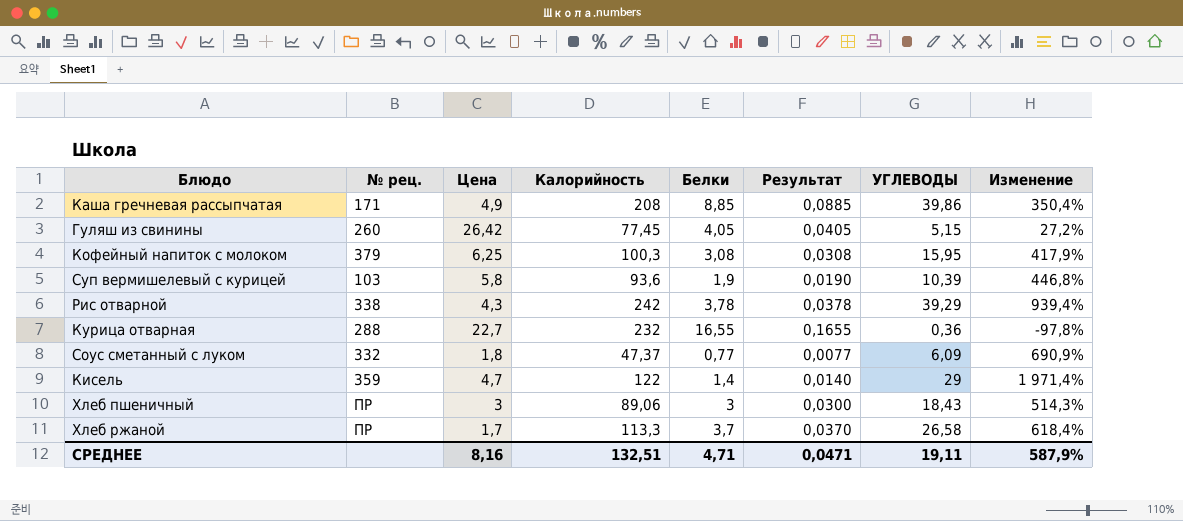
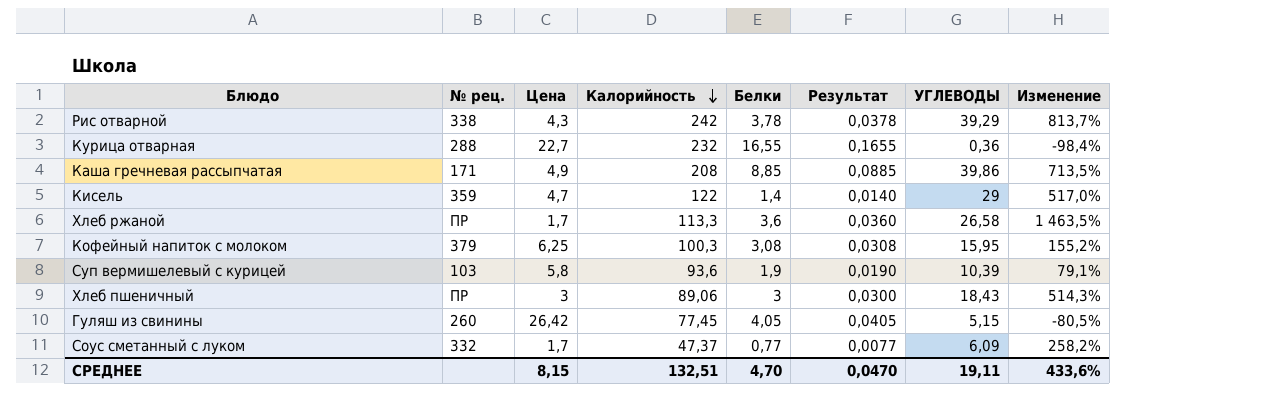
row order: none -> Калорийность descending
column Изменение | formula: ([УГЛЕВОДЫ] - [Белки]) / [Белки] -> ([УГЛЕВОДЫ] - [Цена]) / [Цена]
Хлеб ржаной | Белки: 3,7 -> 3,6
Хлеб ржаной | Результат: 0,0370 -> 0,0360
Соус сметанный с луком | Цена: 1,8 -> 1,7
СРЕДНЕЕ | Цена: 8,16 -> 8,15
СРЕДНЕЕ | Белки: 4,71 -> 4,70
СРЕДНЕЕ | Результат: 0,0471 -> 0,0470
СРЕДНЕЕ | Изменение: 587,9% -> 433,6%

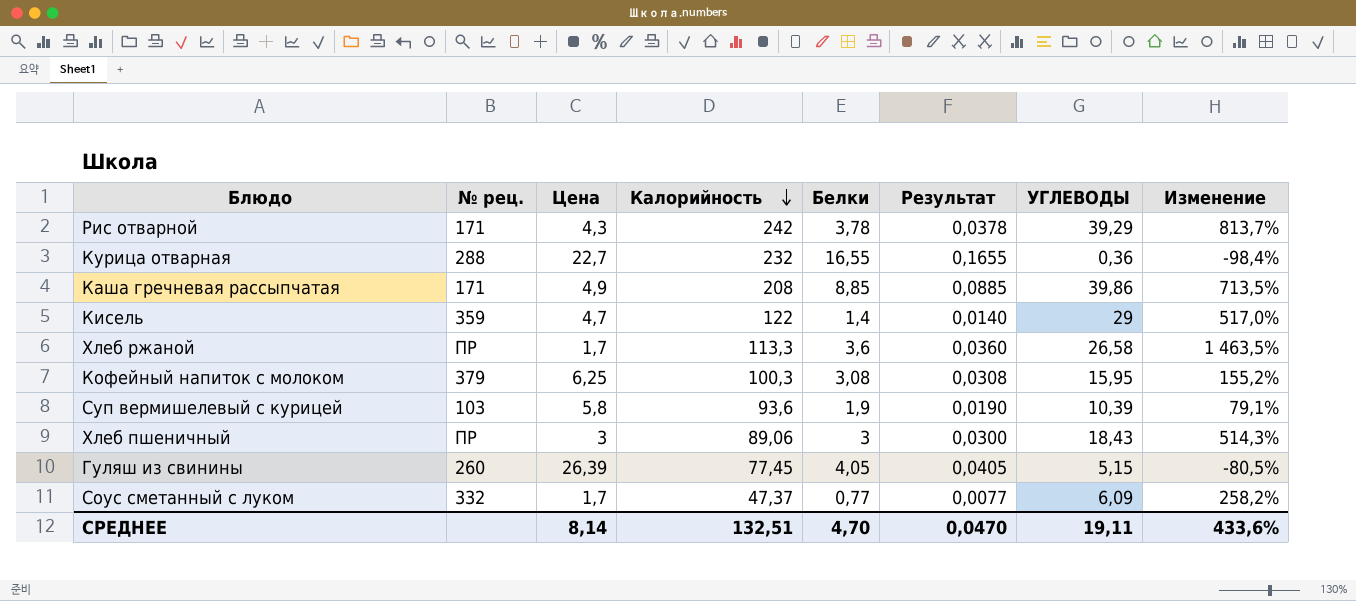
Рис отварной | № рец.: 338 -> 171
Гуляш из свинины | Цена: 26,42 -> 26,39
СРЕДНЕЕ | Цена: 8,15 -> 8,14

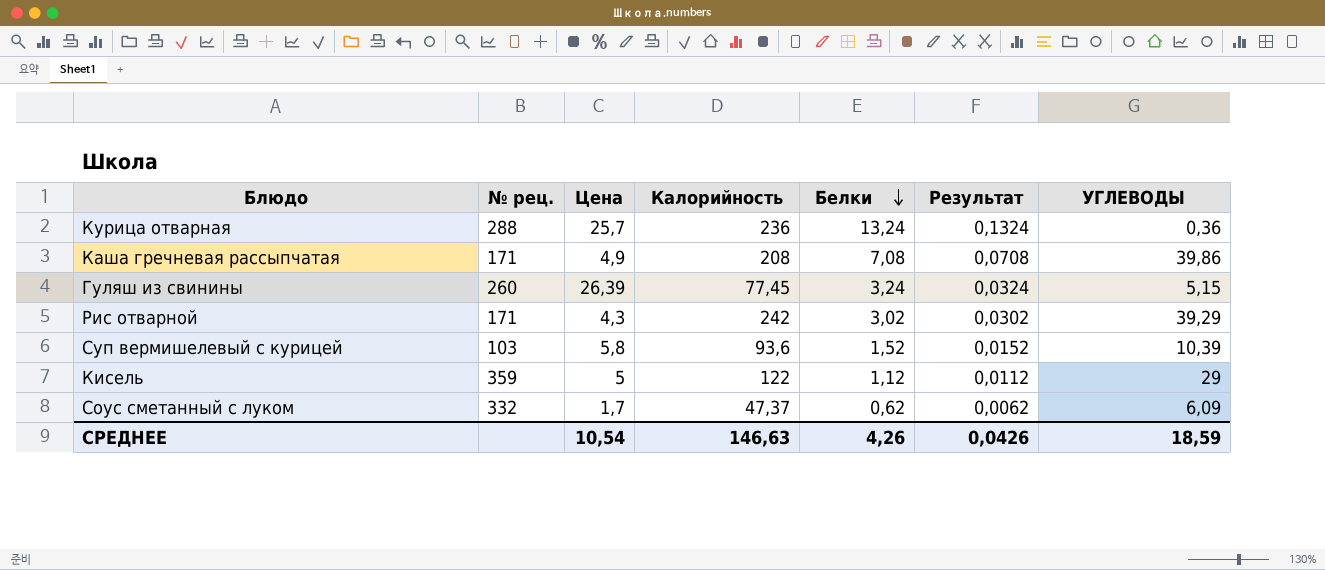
row order: Калорийность descending -> Белки descending
column Изменение | formula: ([УГЛЕВОДЫ] - [Цена]) / [Цена] -> none
row Хлеб ржаной: ПР | 1,7 | 113,3 | 3,6 | 0,0360 | 26,58 | 1 463,5% -> none
row Кофейный напиток с молоком: 379 | 6,25 | 100,3 | 3,08 | 0,0308 | 15,95 | 155,2% -> none
row Хлеб пшеничный: ПР | 3 | 89,06 | 3 | 0,0300 | 18,43 | 514,3% -> none
Курица отварная | Цена: 22,7 -> 25,7
Курица отварная | Калорийность: 232 -> 236
Курица отварная | Белки: 16,55 -> 13,24
Курица отварная | Результат: 0,1655 -> 0,1324
Каша гречневая рассыпчатая | Белки: 8,85 -> 7,08
Каша гречневая рассыпчатая | Результат: 0,0885 -> 0,0708
Гуляш из свинины | Белки: 4,05 -> 3,24
Гуляш из свинины | Результат: 0,0405 -> 0,0324
Рис отварной | Белки: 3,78 -> 3,02
Рис отварной | Результат: 0,0378 -> 0,0302
Суп вермишелевый с курицей | Белки: 1,9 -> 1,52
Суп вермишелевый с курицей | Результат: 0,0190 -> 0,0152
Кисель | Цена: 4,7 -> 5
Кисель | Белки: 1,4 -> 1,12
Кисель | Результат: 0,0140 -> 0,0112
Соус сметанный с луком | Белки: 0,77 -> 0,62
Соус сметанный с луком | Результат: 0,0077 -> 0,0062
СРЕДНЕЕ | Цена: 8,14 -> 10,54
СРЕДНЕЕ | Калорийность: 132,51 -> 146,63
СРЕДНЕЕ | Белки: 4,70 -> 4,26
СРЕДНЕЕ | Результат: 0,0470 -> 0,0426
СРЕДНЕЕ | УГЛЕВОДЫ: 19,11 -> 18,59

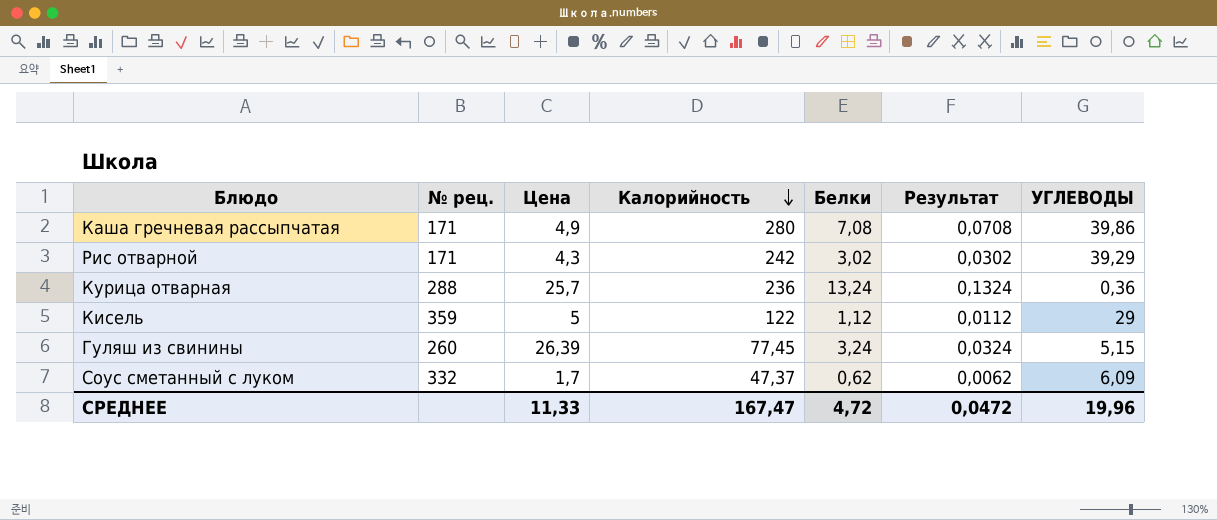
row order: Белки descending -> Калорийность descending
row Суп вермишелевый с курицей: 103 | 5,8 | 93,6 | 1,52 | 0,0152 | 10,39 -> none
Каша гречневая рассыпчатая | Калорийность: 208 -> 280
СРЕДНЕЕ | Цена: 10,54 -> 11,33
СРЕДНЕЕ | Калорийность: 146,63 -> 167,47
СРЕДНЕЕ | Белки: 4,26 -> 4,72
СРЕДНЕЕ | Результат: 0,0426 -> 0,0472
СРЕДНЕЕ | УГЛЕВОДЫ: 18,59 -> 19,96

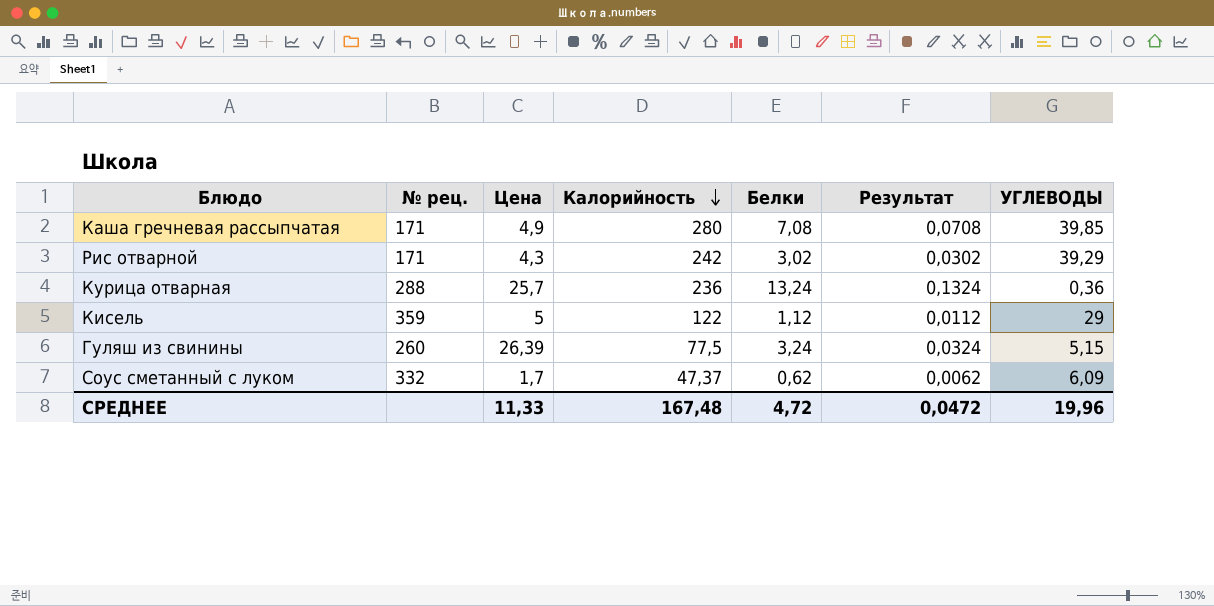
Каша гречневая рассыпчатая | УГЛЕВОДЫ: 39,86 -> 39,85
Гуляш из свинины | Калорийность: 77,45 -> 77,5
СРЕДНЕЕ | Калорийность: 167,47 -> 167,48

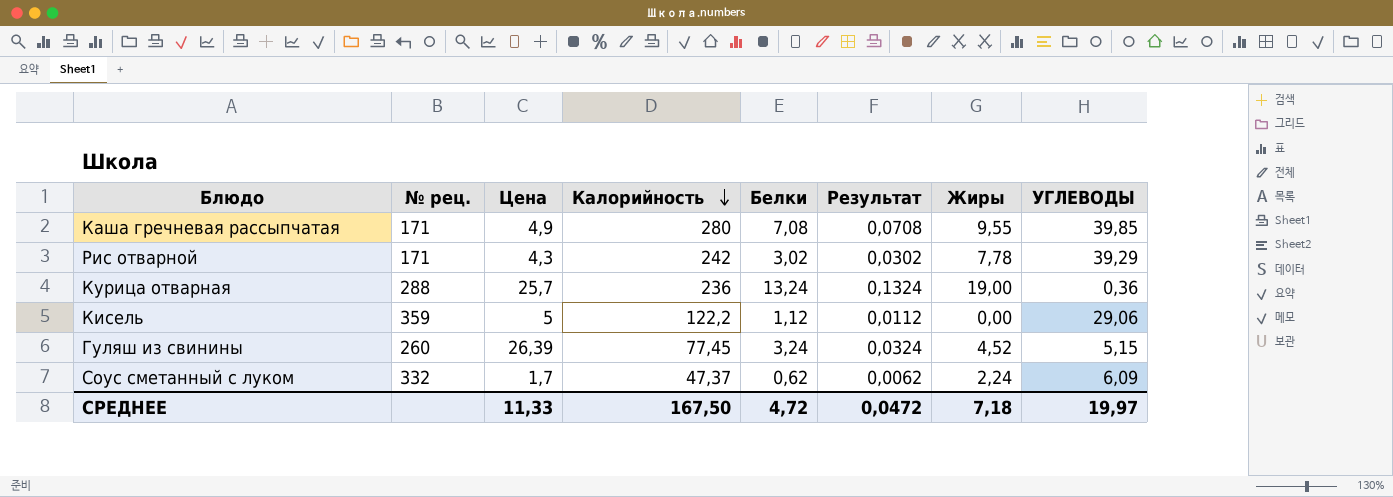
column Жиры | position: none -> 7
Кисель | Калорийность: 122 -> 122,2
Кисель | УГЛЕВОДЫ: 29 -> 29,06
Гуляш из свинины | Калорийность: 77,5 -> 77,45
СРЕДНЕЕ | Калорийность: 167,48 -> 167,50
СРЕДНЕЕ | УГЛЕВОДЫ: 19,96 -> 19,97

